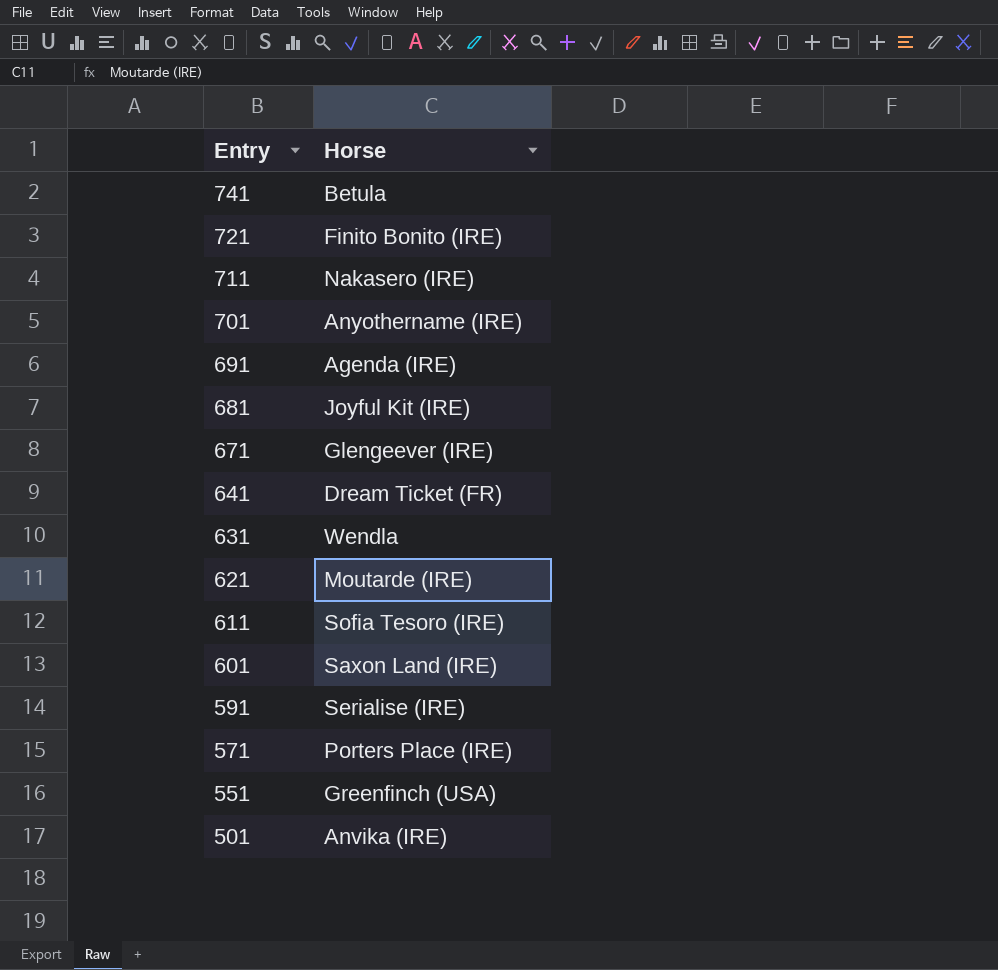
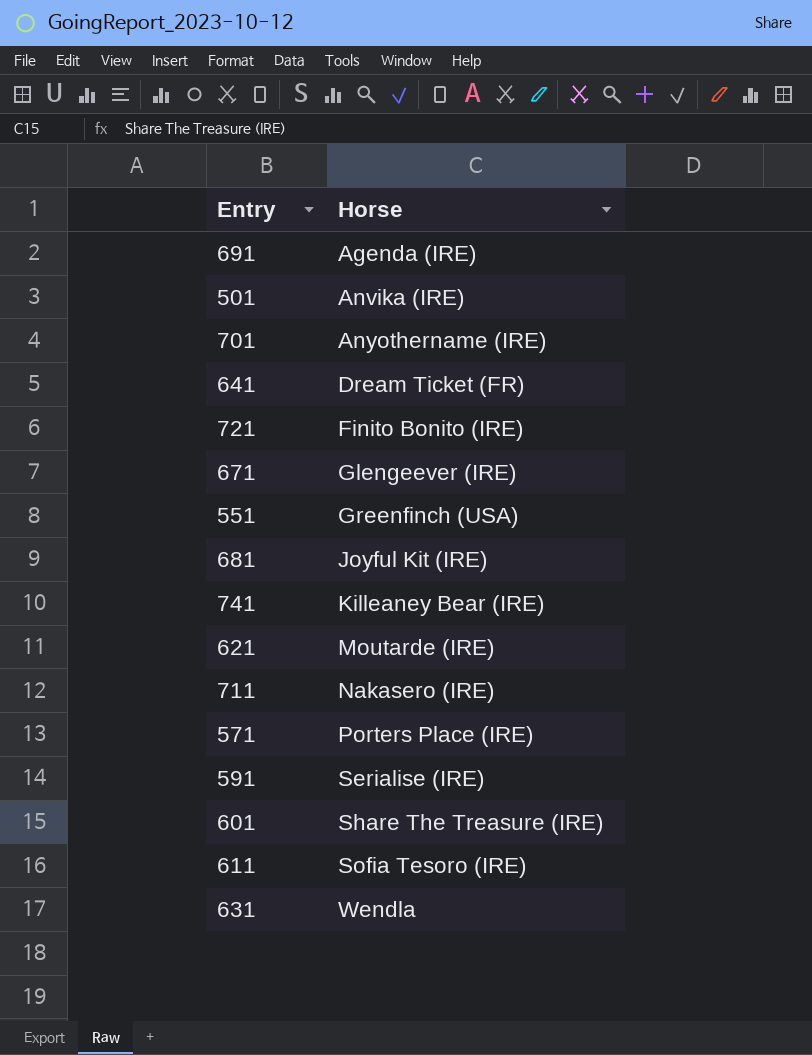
row order: Entry descending -> Horse ascending
741 | Horse: Betula -> Killeaney Bear (IRE)
601 | Horse: Saxon Land (IRE) -> Share The Treasure (IRE)

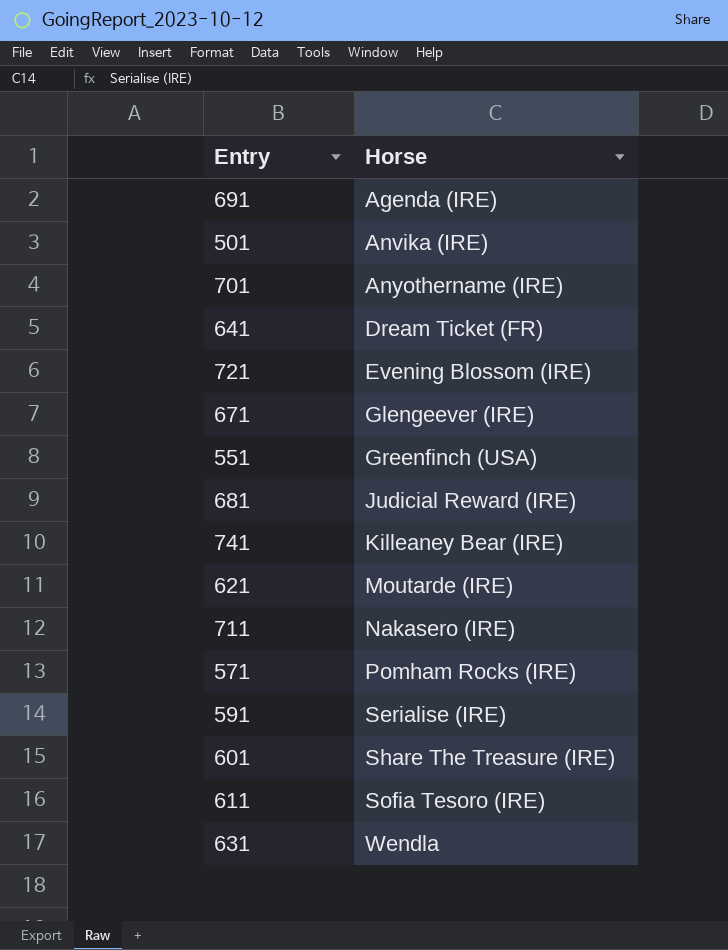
721 | Horse: Finito Bonito (IRE) -> Evening Blossom (IRE)
681 | Horse: Joyful Kit (IRE) -> Judicial Reward (IRE)
571 | Horse: Porters Place (IRE) -> Pomham Rocks (IRE)

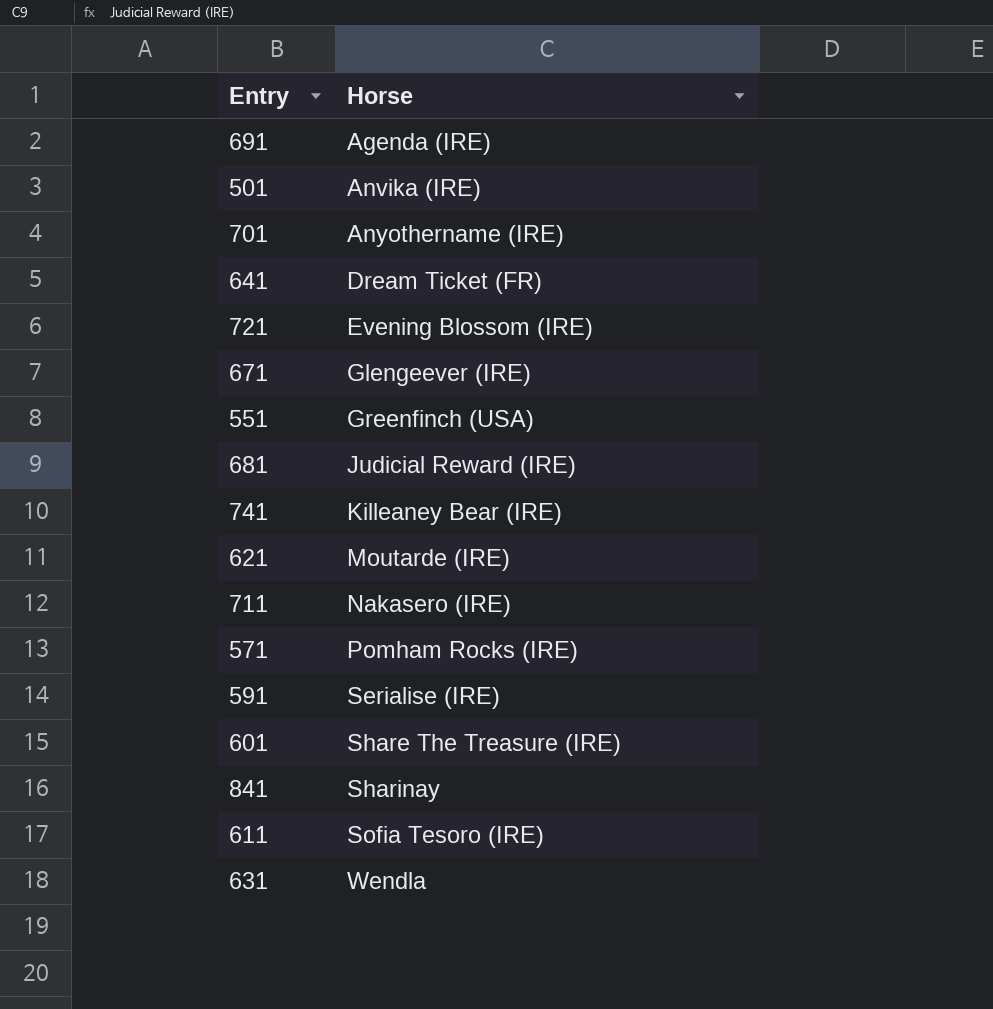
row 841: none -> Sharinay

